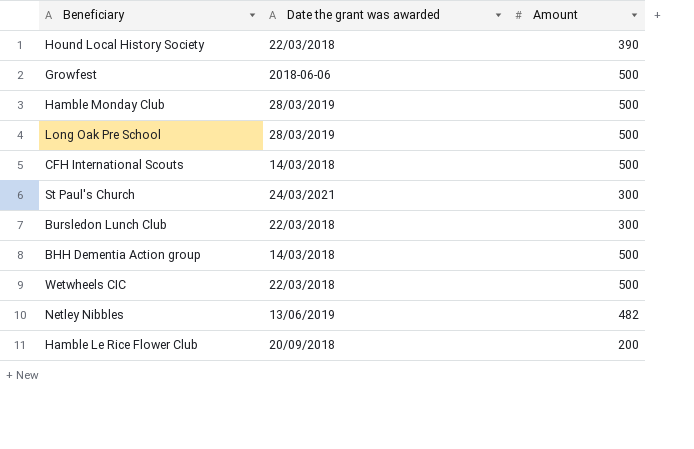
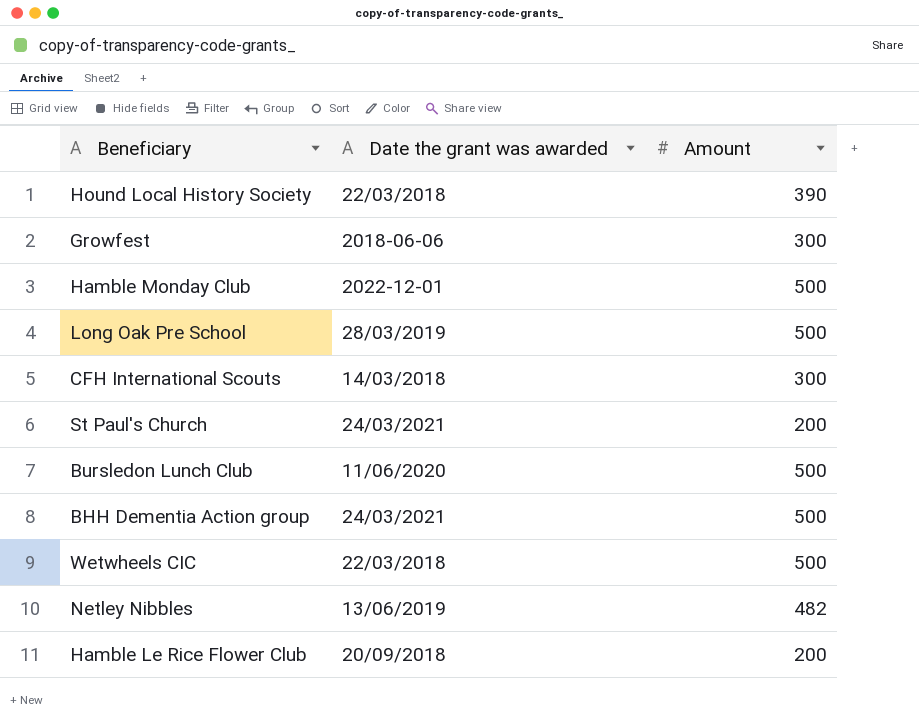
Growfest | Amount: 500 -> 300
Hamble Monday Club | Date the grant was awarded: 28/03/2019 -> 2022-12-01
CFH International Scouts | Amount: 500 -> 300
St Paul's Church | Amount: 300 -> 200
Bursledon Lunch Club | Date the grant was awarded: 22/03/2018 -> 11/06/2020
Bursledon Lunch Club | Amount: 300 -> 500
BHH Dementia Action group | Date the grant was awarded: 14/03/2018 -> 24/03/2021

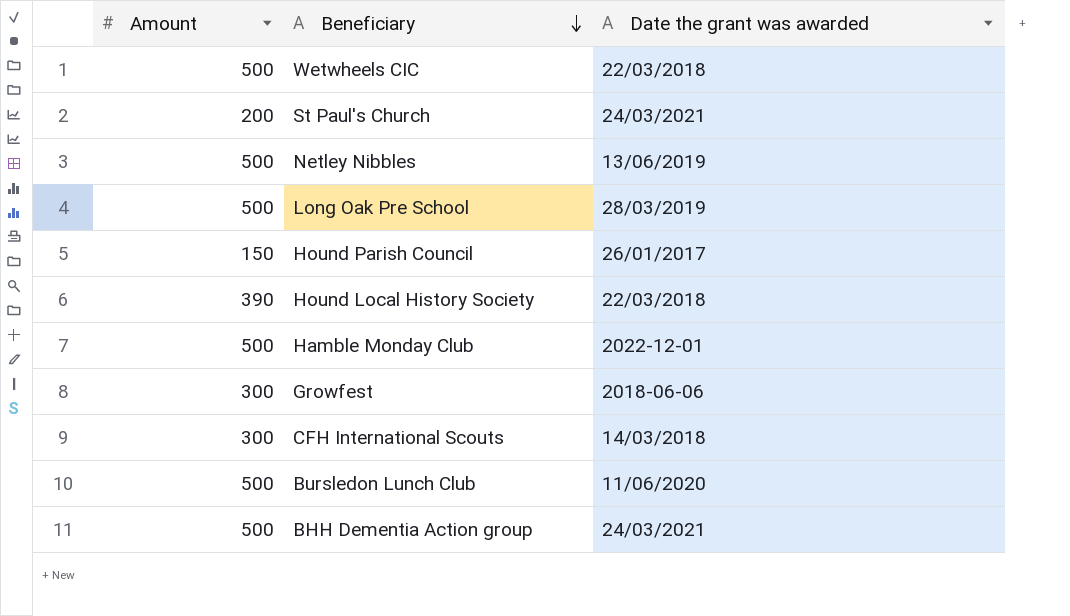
row order: none -> Beneficiary descending
column Amount | position: 3 -> 1
row Hamble Le Rice Flower Club: 20/09/2018 | 200 -> none
Netley Nibbles | Amount: 482 -> 500
row Hound Parish Council: none -> 150 | 26/01/2017

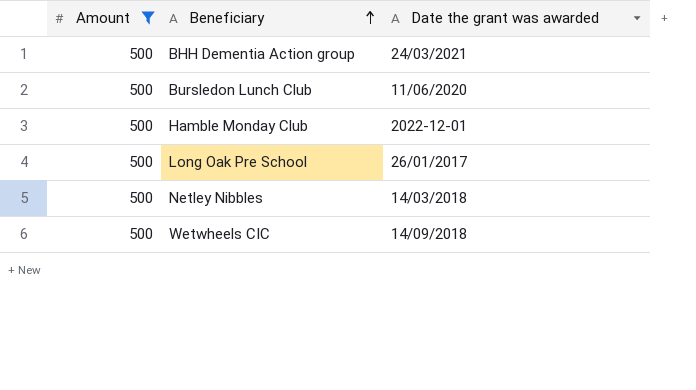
filter: none -> Amount = 500
row order: Beneficiary descending -> Beneficiary ascending
Long Oak Pre School | Date the grant was awarded: 28/03/2019 -> 26/01/2017
Netley Nibbles | Date the grant was awarded: 13/06/2019 -> 14/03/2018
Wetwheels CIC | Date the grant was awarded: 22/03/2018 -> 14/09/2018

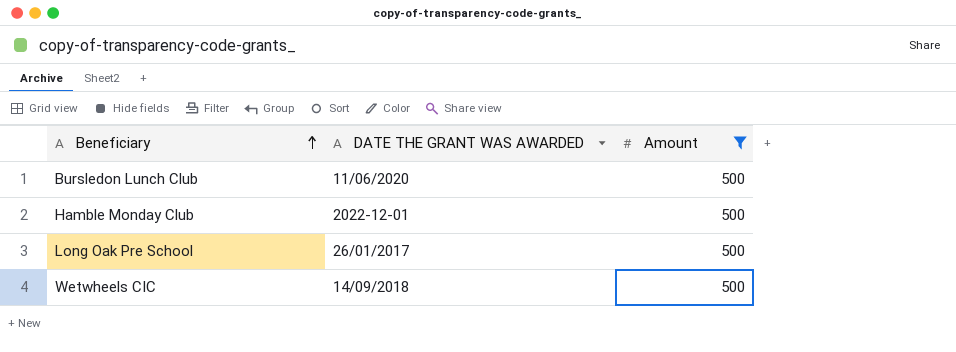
column name: Date the grant was awarded -> DATE THE GRANT WAS AWARDED
column Amount | position: 1 -> 3
row BHH Dementia Action group: 500 | 24/03/2021 -> none
row Netley Nibbles: 500 | 14/03/2018 -> none

